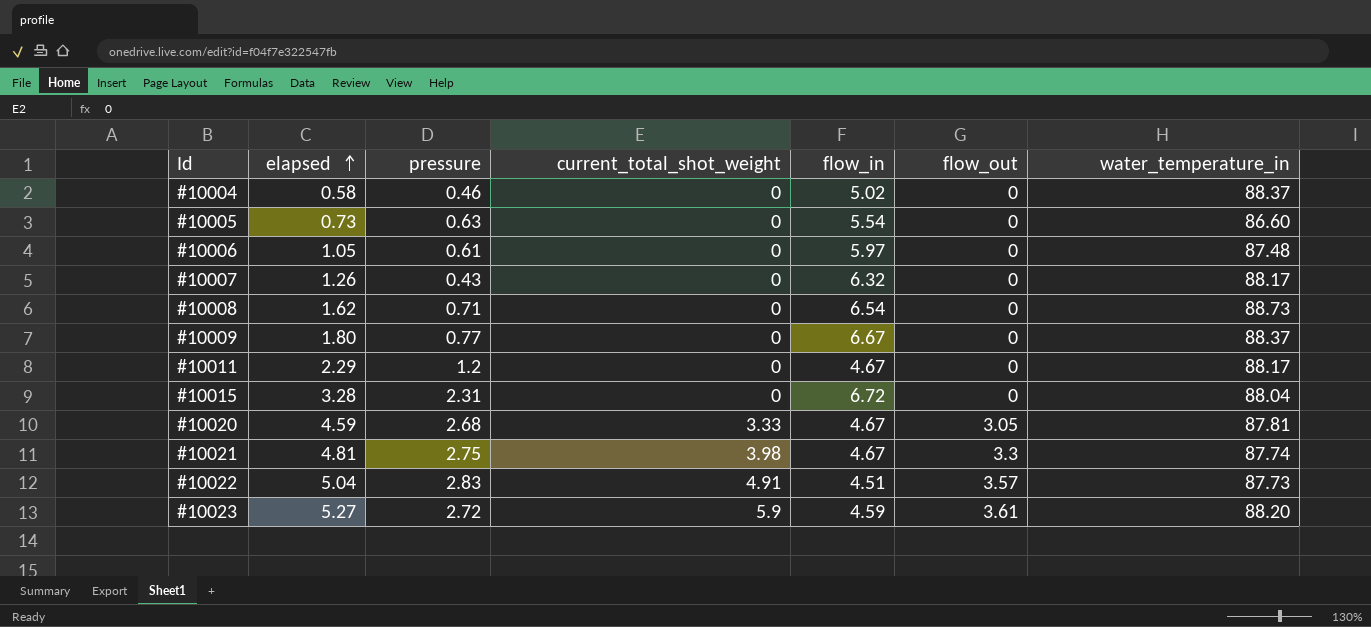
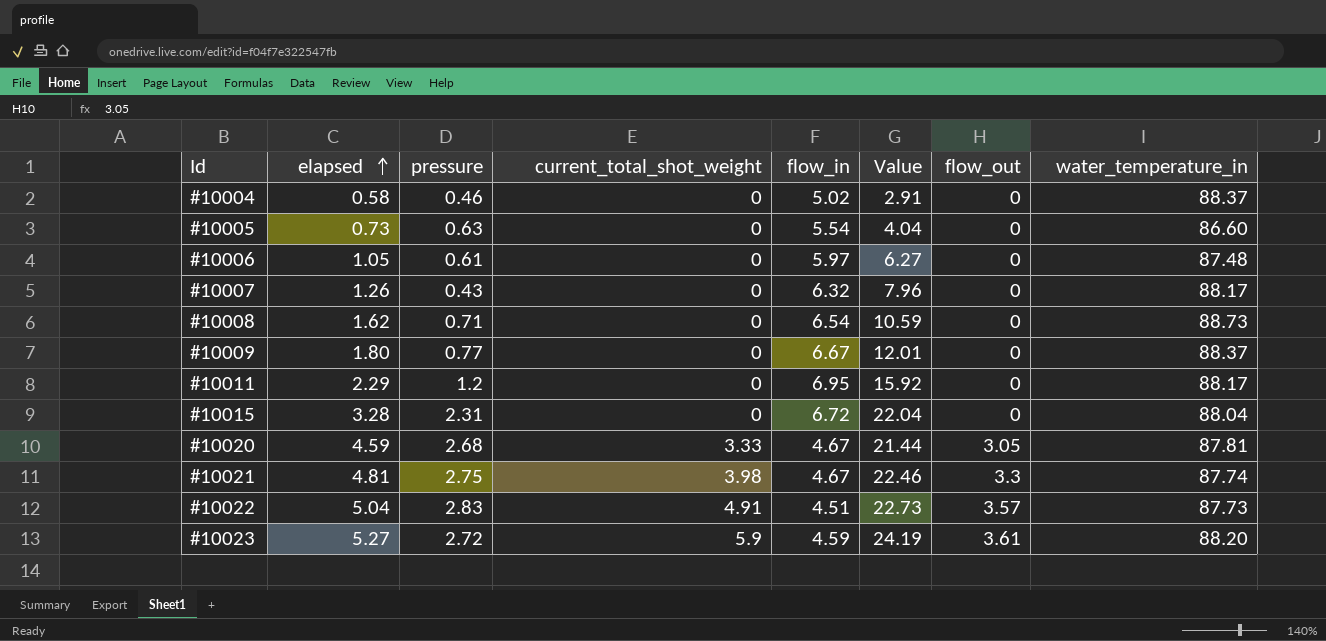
column Value | formula: none -> [elapsed] * [flow_in]
#10011 | flow_in: 4.67 -> 6.95

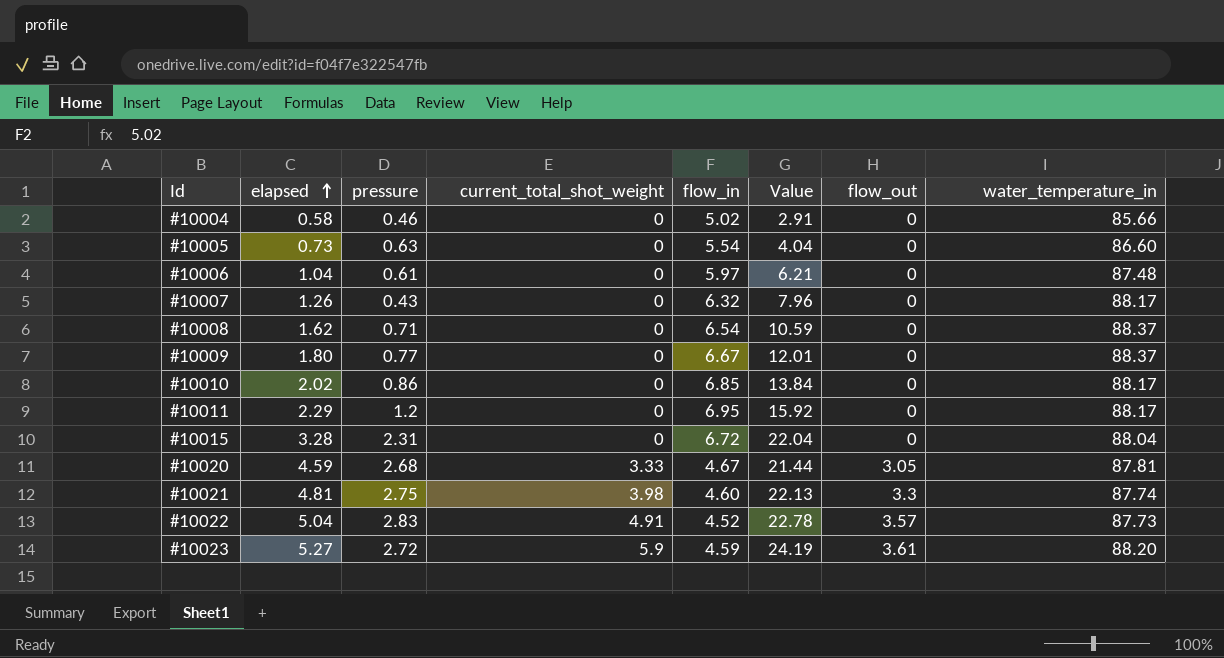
#10004 | water_temperature_in: 88.37 -> 85.66
#10006 | elapsed: 1.05 -> 1.04
#10006 | Value: 6.27 -> 6.21
#10008 | water_temperature_in: 88.73 -> 88.37
row #10010: none -> 2.02 | 0.86 | 0 | 6.85 | 13.84 | 0 | 88.17
#10021 | flow_in: 4.67 -> 4.60
#10021 | Value: 22.46 -> 22.13
#10022 | flow_in: 4.51 -> 4.52
#10022 | Value: 22.73 -> 22.78

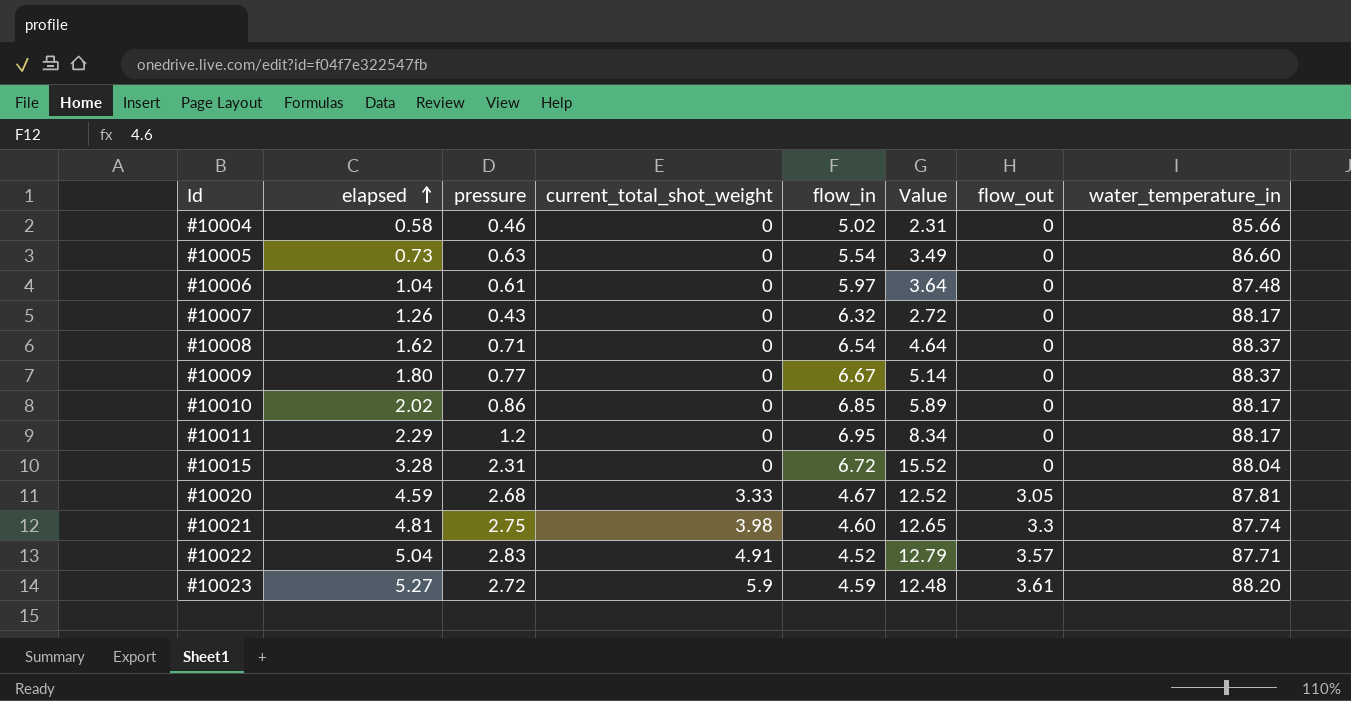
column Value | formula: [elapsed] * [flow_in] -> [pressure] * [flow_in]
#10022 | water_temperature_in: 87.73 -> 87.71

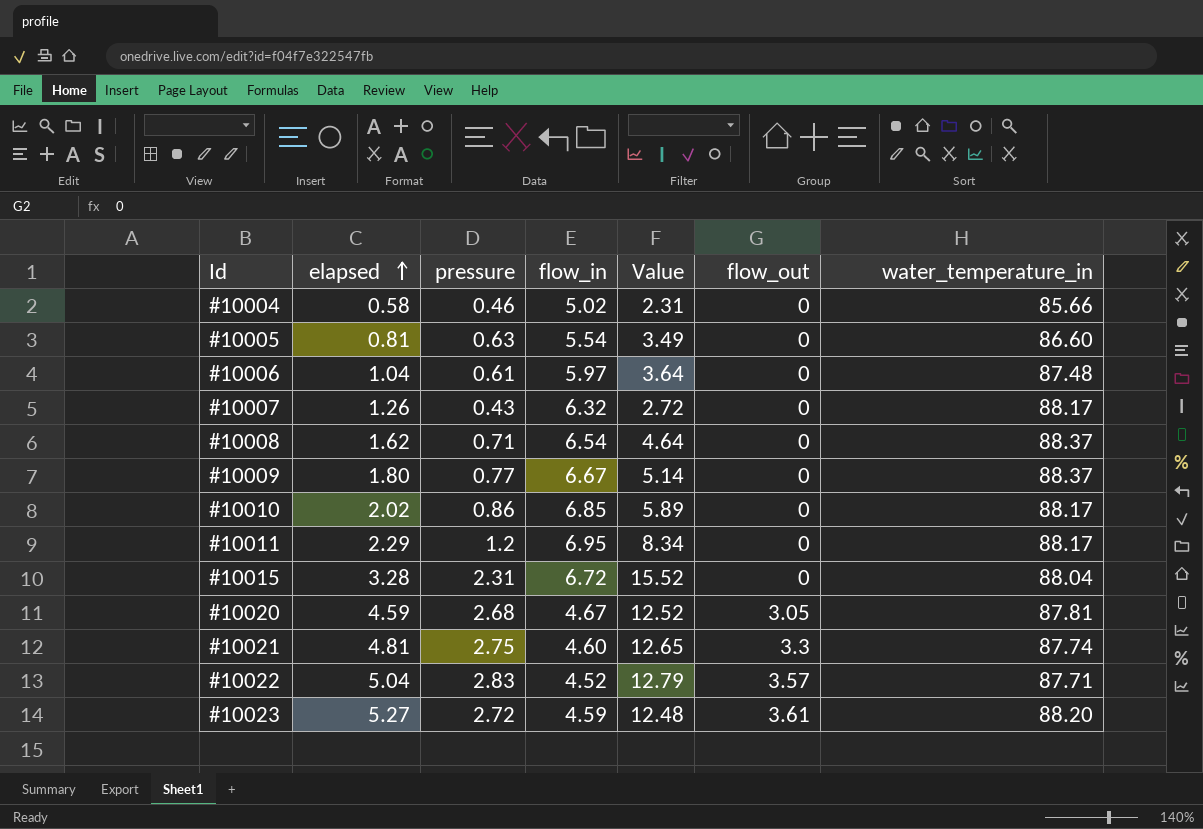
column current_total_shot_weight | position: 4 -> none
#10005 | elapsed: 0.73 -> 0.81

